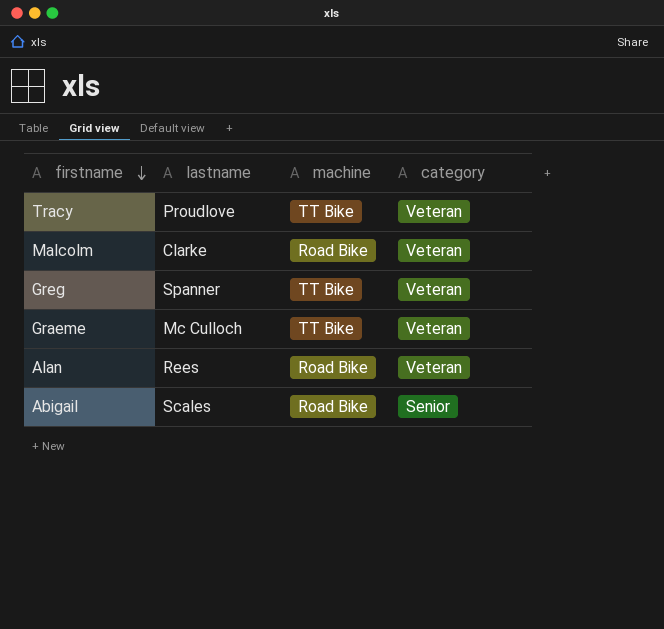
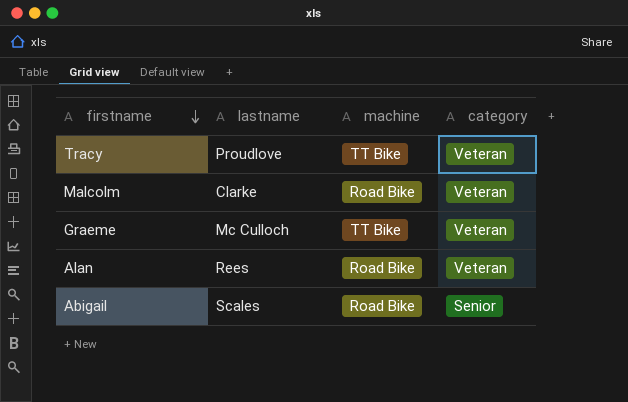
row Greg: Spanner | TT Bike | Veteran -> none

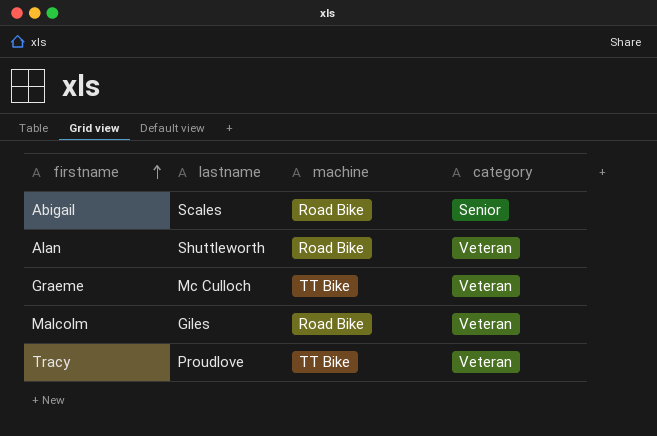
row order: firstname descending -> firstname ascending
Alan | lastname: Rees -> Shuttleworth
Malcolm | lastname: Clarke -> Giles

